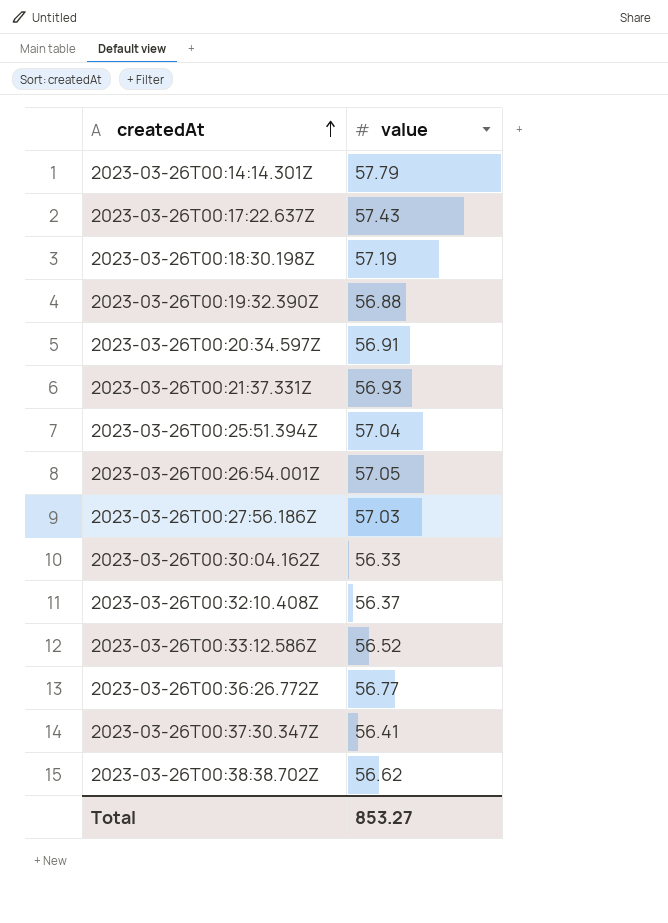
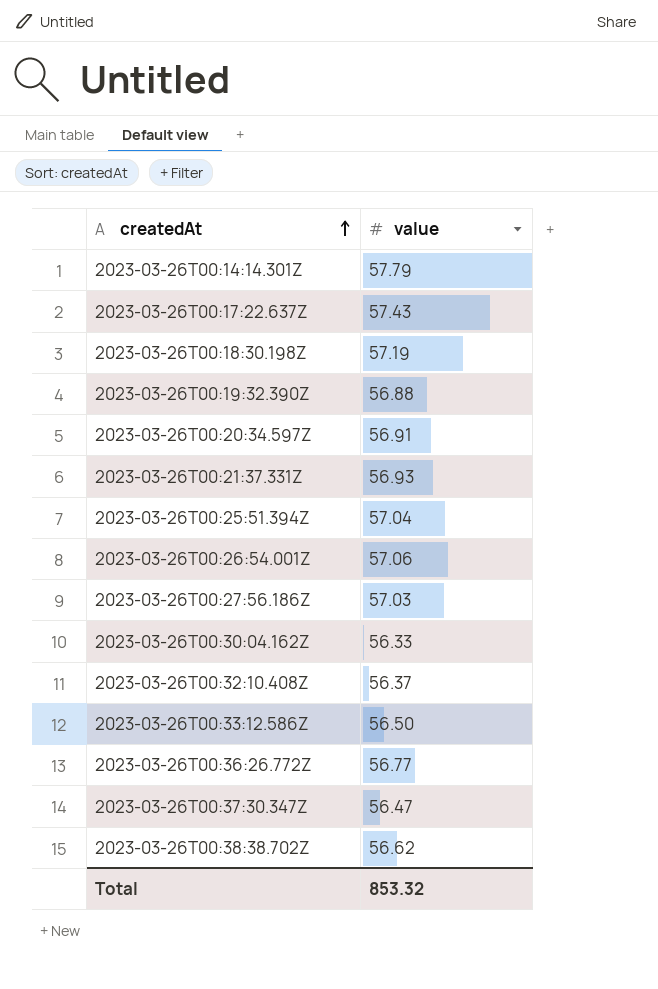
2023-03-26T00:26:54.001Z | value: 57.05 -> 57.06
2023-03-26T00:33:12.586Z | value: 56.52 -> 56.50
2023-03-26T00:37:30.347Z | value: 56.41 -> 56.47
Total | value: 853.27 -> 853.32

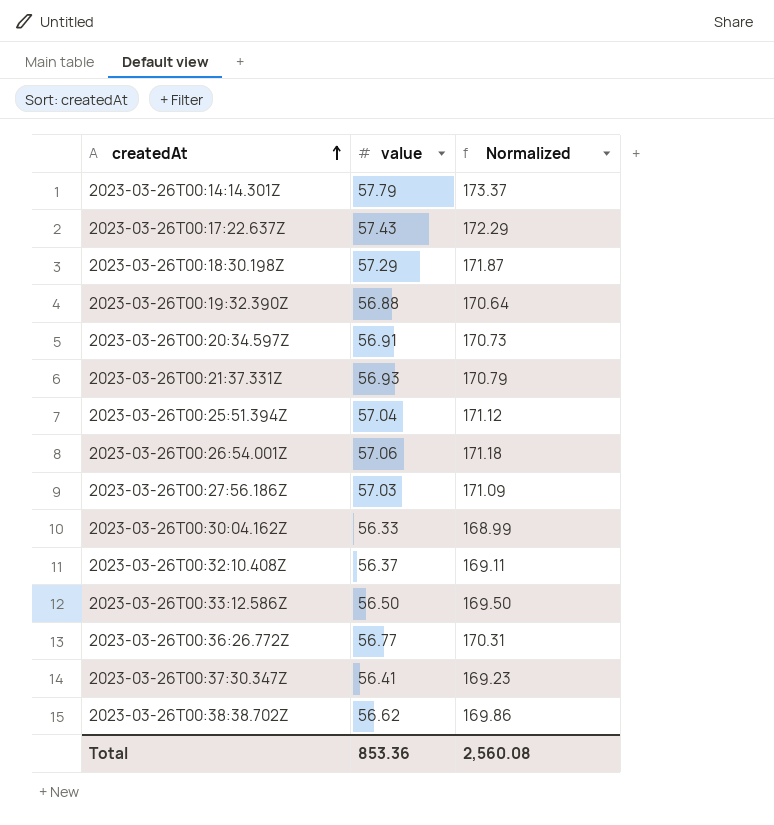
column Normalized | formula: none -> [value] * 3
2023-03-26T00:18:30.198Z | value: 57.19 -> 57.29
2023-03-26T00:37:30.347Z | value: 56.47 -> 56.41
Total | value: 853.32 -> 853.36

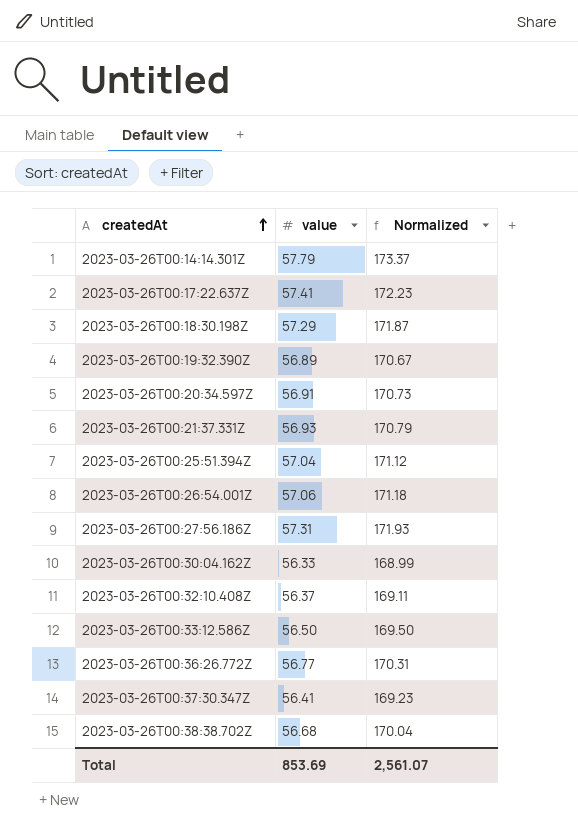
2023-03-26T00:17:22.637Z | value: 57.43 -> 57.41
2023-03-26T00:17:22.637Z | Normalized: 172.29 -> 172.23
2023-03-26T00:19:32.390Z | value: 56.88 -> 56.89
2023-03-26T00:19:32.390Z | Normalized: 170.64 -> 170.67
2023-03-26T00:27:56.186Z | value: 57.03 -> 57.31
2023-03-26T00:27:56.186Z | Normalized: 171.09 -> 171.93
2023-03-26T00:38:38.702Z | value: 56.62 -> 56.68
2023-03-26T00:38:38.702Z | Normalized: 169.86 -> 170.04
Total | value: 853.36 -> 853.69
Total | Normalized: 2,560.08 -> 2,561.07

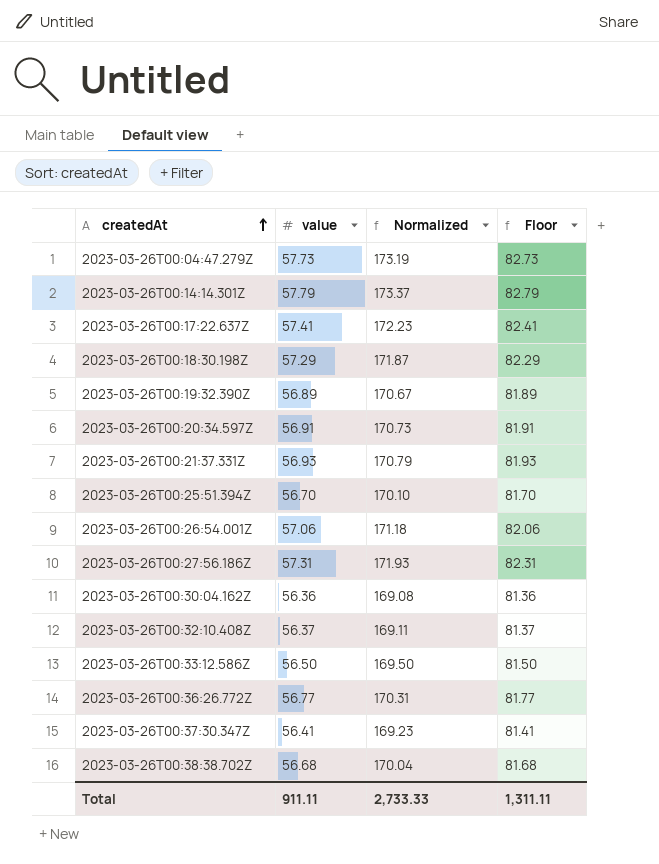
column Floor | formula: none -> [value] + 25
row 2023-03-26T00:04:47.279Z: none -> 57.73 | 173.19 | 82.73
2023-03-26T00:25:51.394Z | value: 57.04 -> 56.70
2023-03-26T00:25:51.394Z | Normalized: 171.12 -> 170.10
2023-03-26T00:30:04.162Z | value: 56.33 -> 56.36
2023-03-26T00:30:04.162Z | Normalized: 168.99 -> 169.08
Total | value: 853.69 -> 911.11
Total | Normalized: 2,561.07 -> 2,733.33

